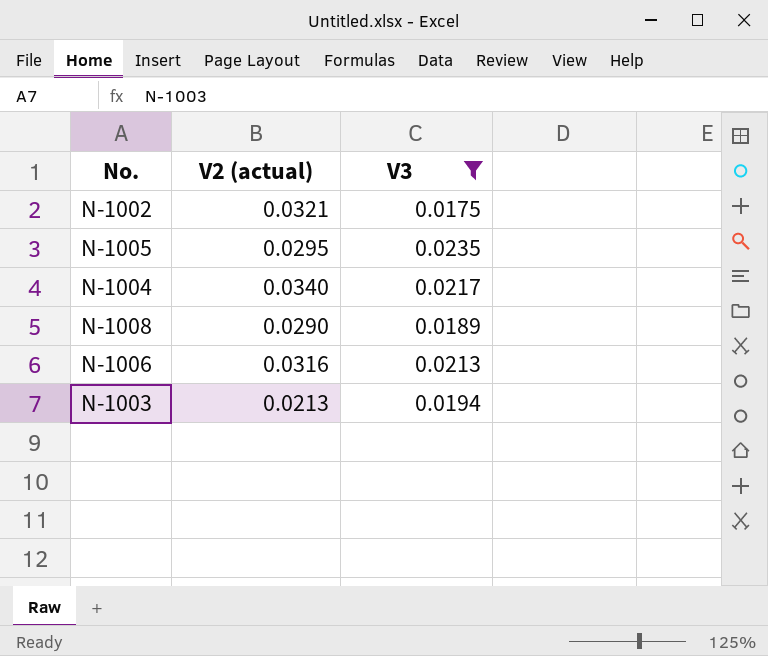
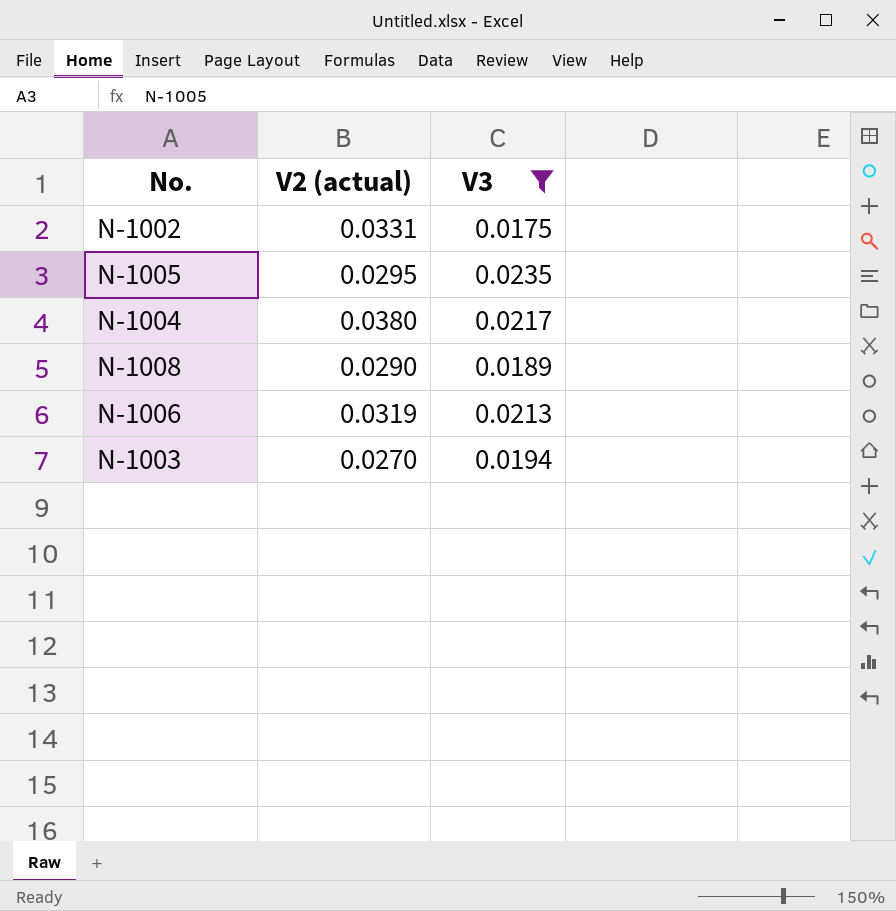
N-1002 | V2 (actual): 0.0321 -> 0.0331
N-1004 | V2 (actual): 0.0340 -> 0.0380
N-1006 | V2 (actual): 0.0316 -> 0.0319
N-1003 | V2 (actual): 0.0213 -> 0.0270

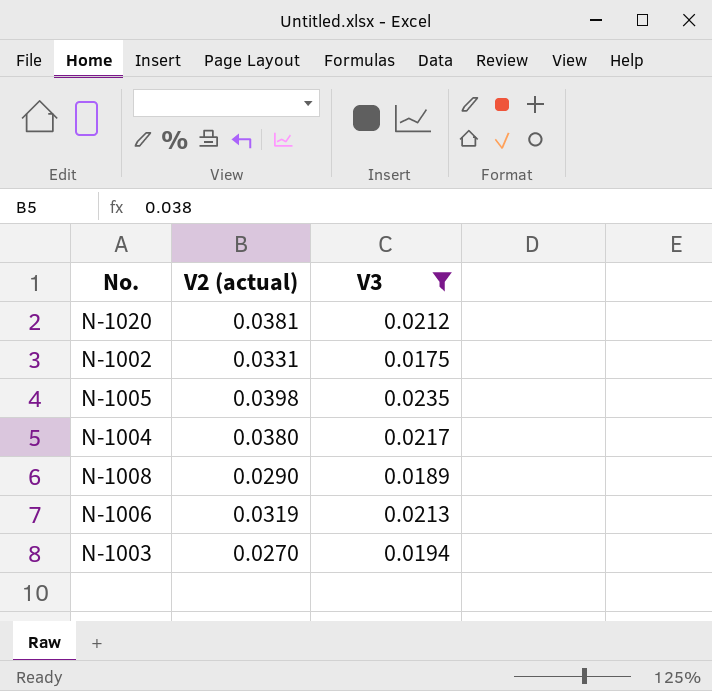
row N-1020: none -> 0.0381 | 0.0212
N-1005 | V2 (actual): 0.0295 -> 0.0398

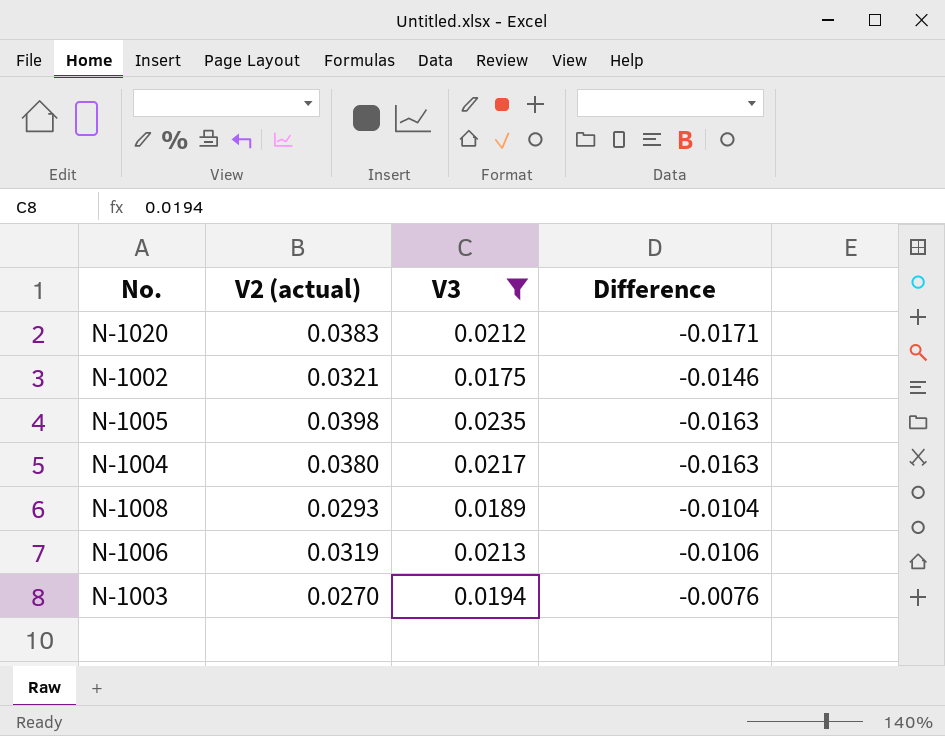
column Difference | formula: none -> [V3] - [V2 (actual)]
N-1020 | V2 (actual): 0.0381 -> 0.0383
N-1002 | V2 (actual): 0.0331 -> 0.0321
N-1008 | V2 (actual): 0.0290 -> 0.0293

